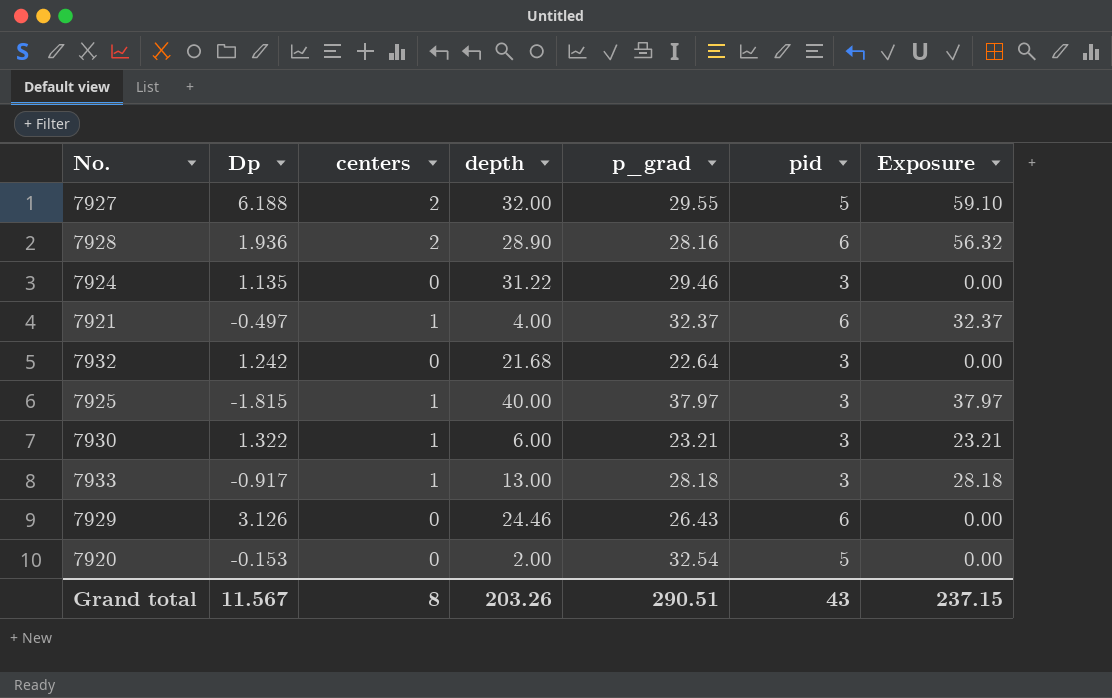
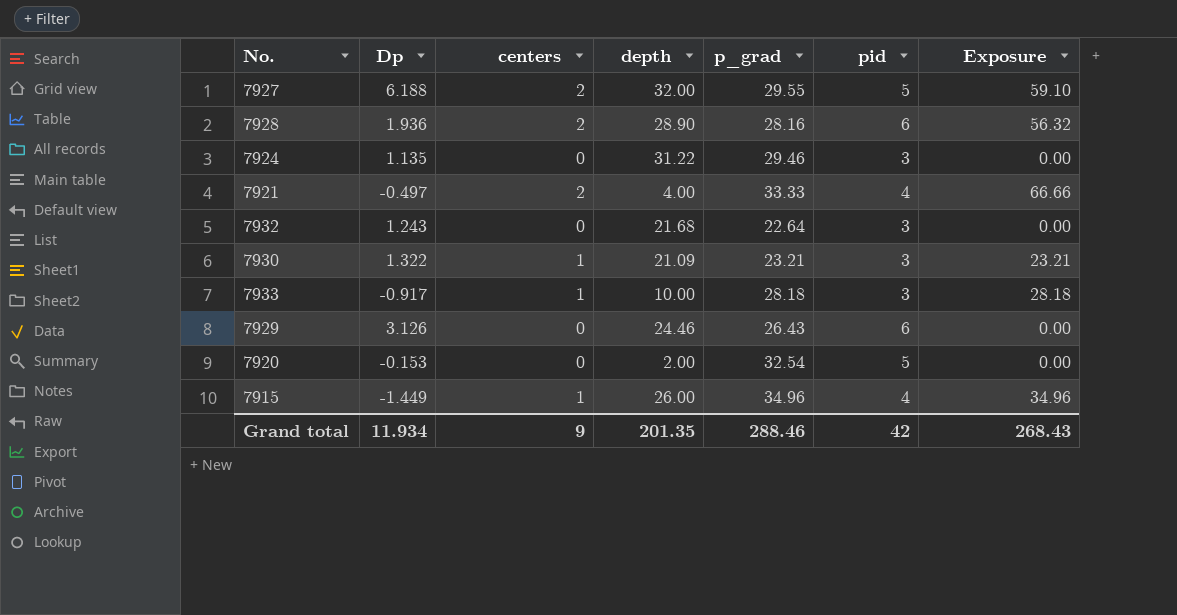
row 7925: -1.815 | 1 | 40.00 | 37.97 | 3 | 37.97 -> none
7921 | centers: 1 -> 2
7921 | p_grad: 32.37 -> 33.33
7921 | pid: 6 -> 4
7921 | Exposure: 32.37 -> 66.66
7932 | Dp: 1.242 -> 1.243
7930 | depth: 6.00 -> 21.09
7933 | depth: 13.00 -> 10.00
row 7915: none -> -1.449 | 1 | 26.00 | 34.96 | 4 | 34.96
Grand total | Dp: 11.567 -> 11.934
Grand total | centers: 8 -> 9
Grand total | depth: 203.26 -> 201.35
Grand total | p_grad: 290.51 -> 288.46
Grand total | pid: 43 -> 42
Grand total | Exposure: 237.15 -> 268.43

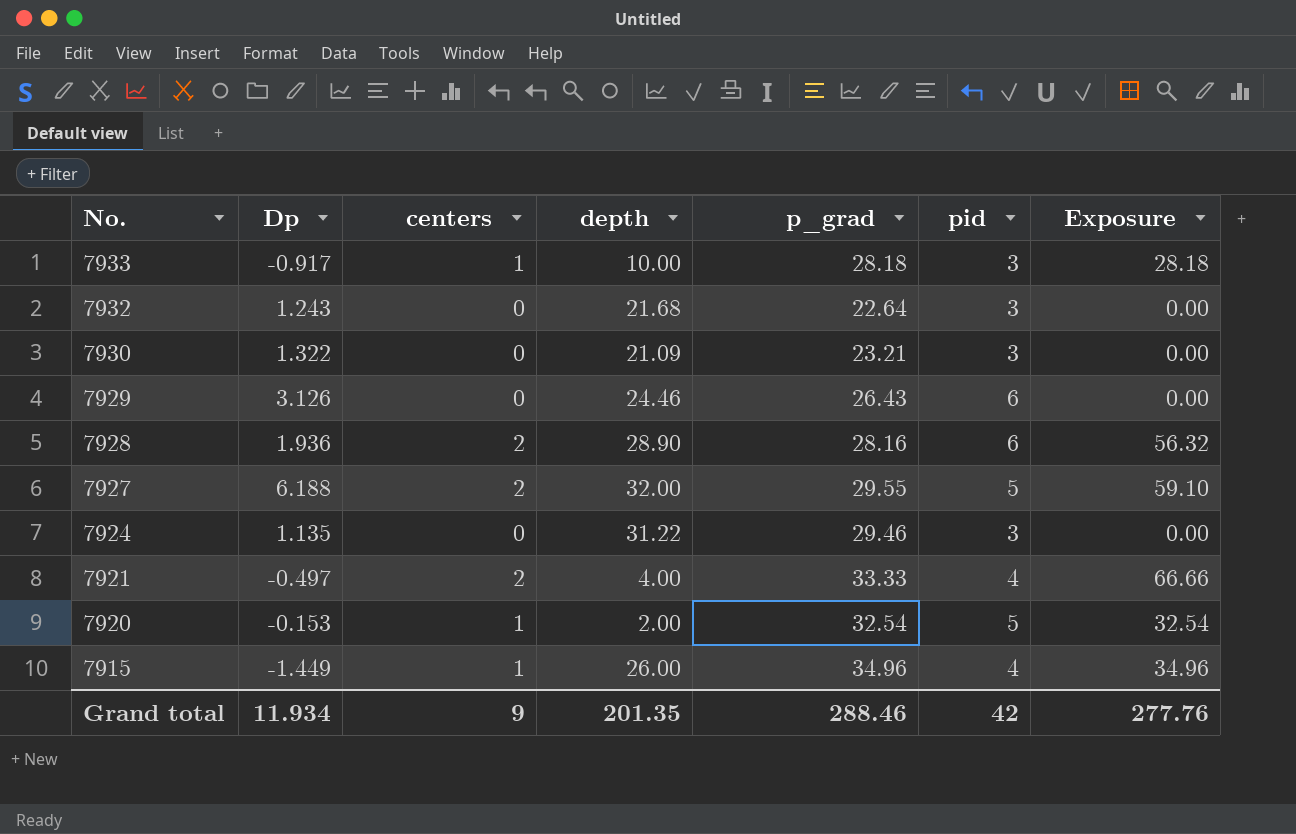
row order: none -> No. descending
7930 | centers: 1 -> 0
7930 | Exposure: 23.21 -> 0.00
7920 | centers: 0 -> 1
7920 | Exposure: 0.00 -> 32.54
Grand total | Exposure: 268.43 -> 277.76

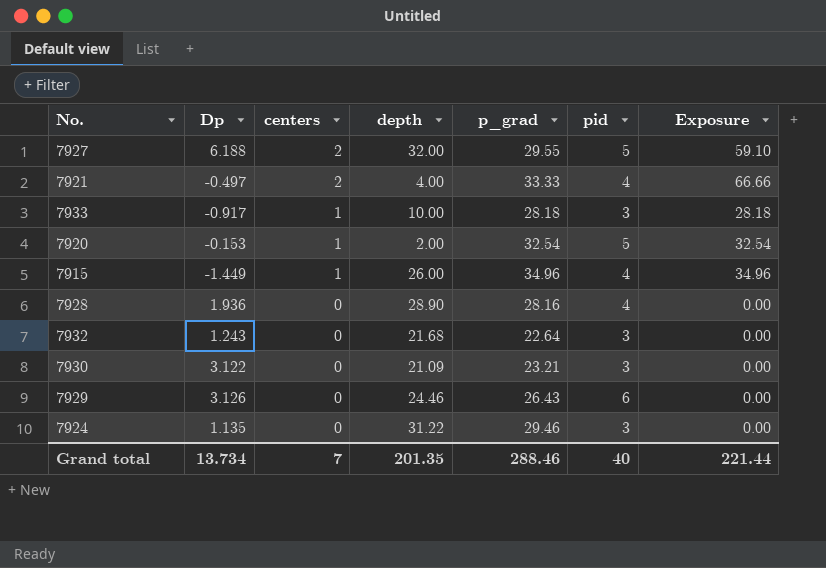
row order: No. descending -> centers descending
7928 | centers: 2 -> 0
7928 | pid: 6 -> 4
7928 | Exposure: 56.32 -> 0.00
7930 | Dp: 1.322 -> 3.122
Grand total | Dp: 11.934 -> 13.734
Grand total | centers: 9 -> 7
Grand total | pid: 42 -> 40
Grand total | Exposure: 277.76 -> 221.44

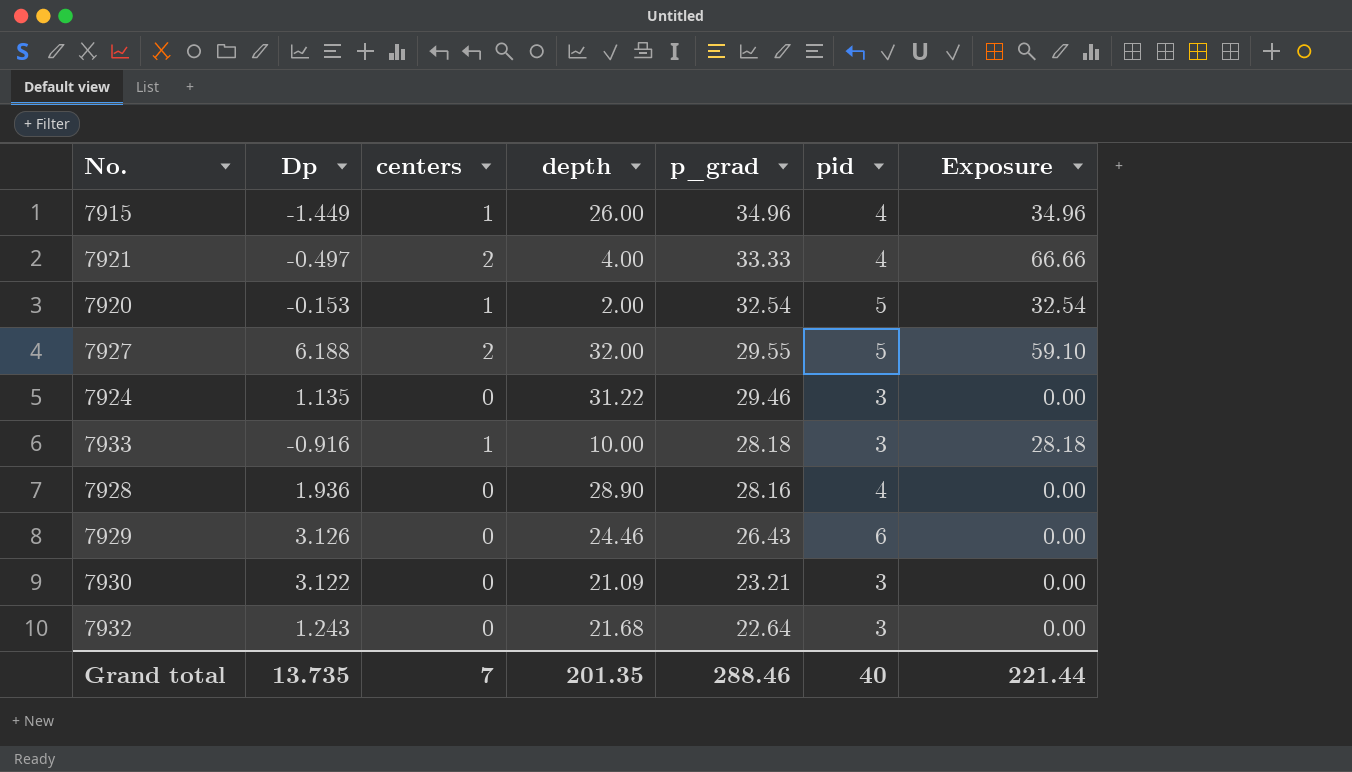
row order: centers descending -> p_grad descending
7933 | Dp: -0.917 -> -0.916
Grand total | Dp: 13.734 -> 13.735

